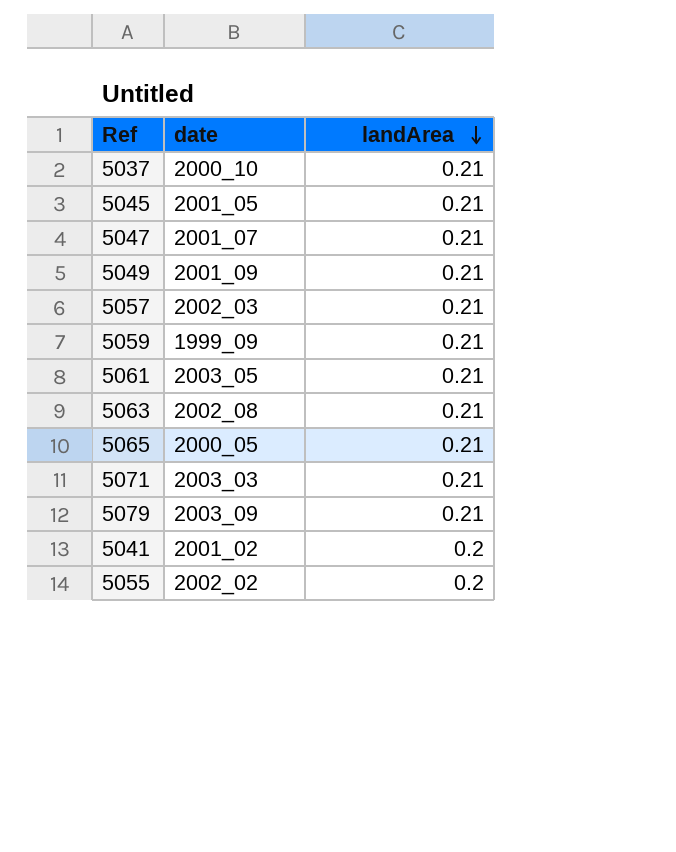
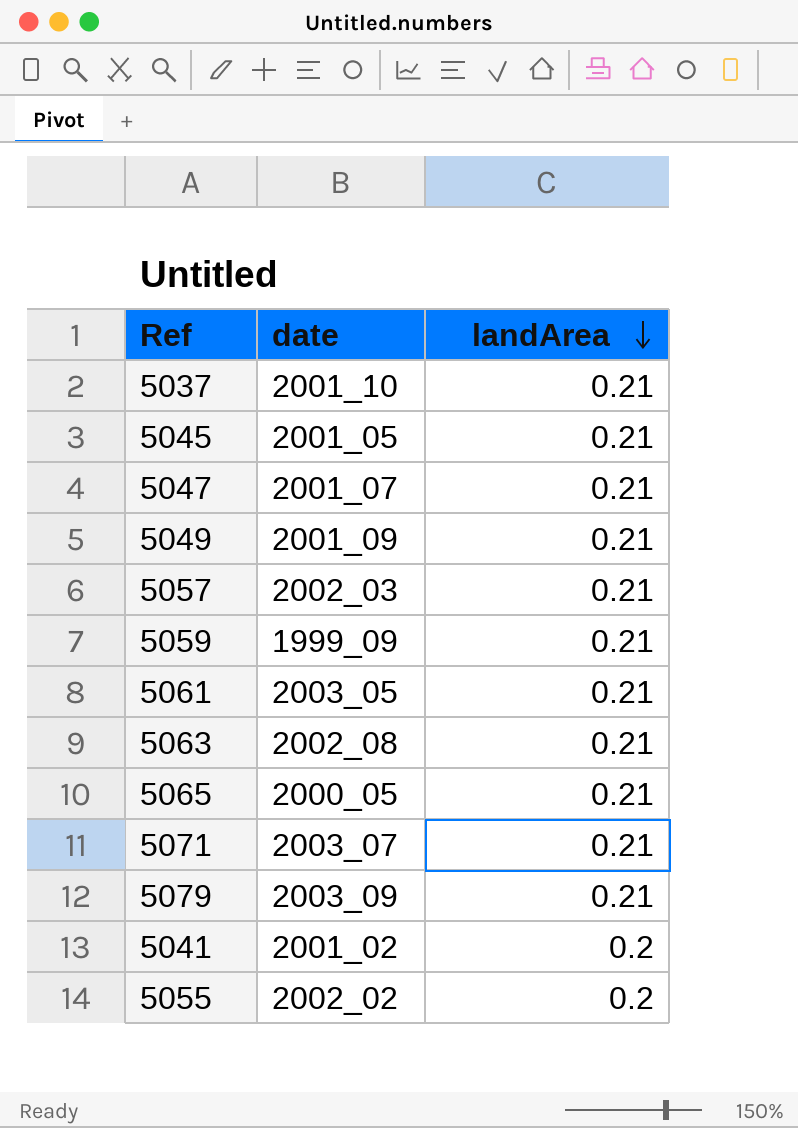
5037 | date: 2000_10 -> 2001_10
5071 | date: 2003_03 -> 2003_07

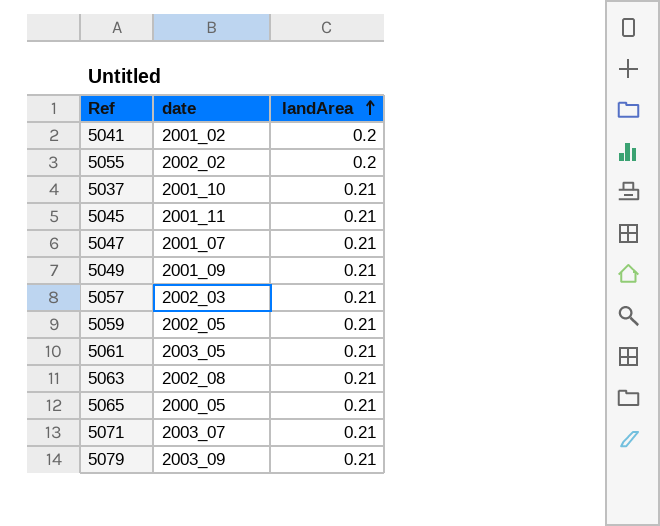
row order: landArea descending -> landArea ascending
5045 | date: 2001_05 -> 2001_11
5059 | date: 1999_09 -> 2002_05

